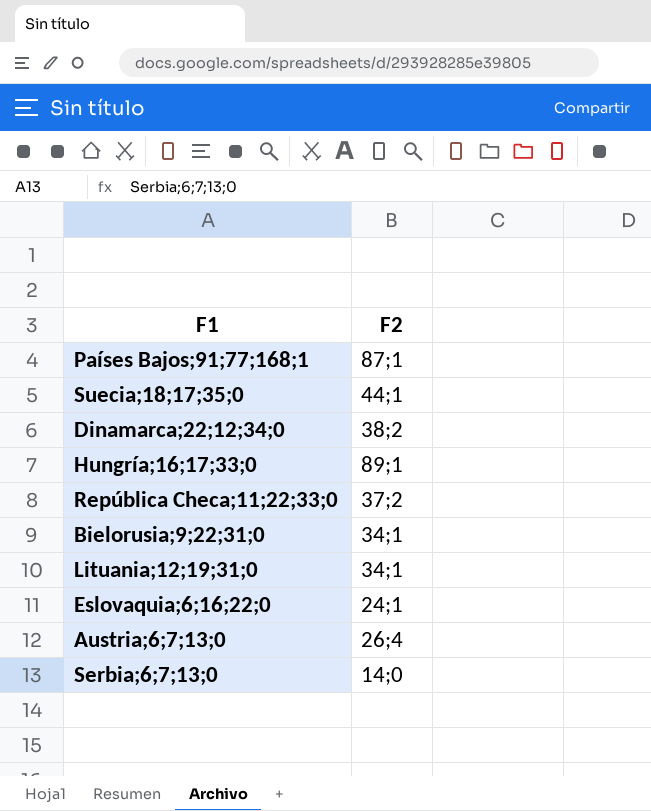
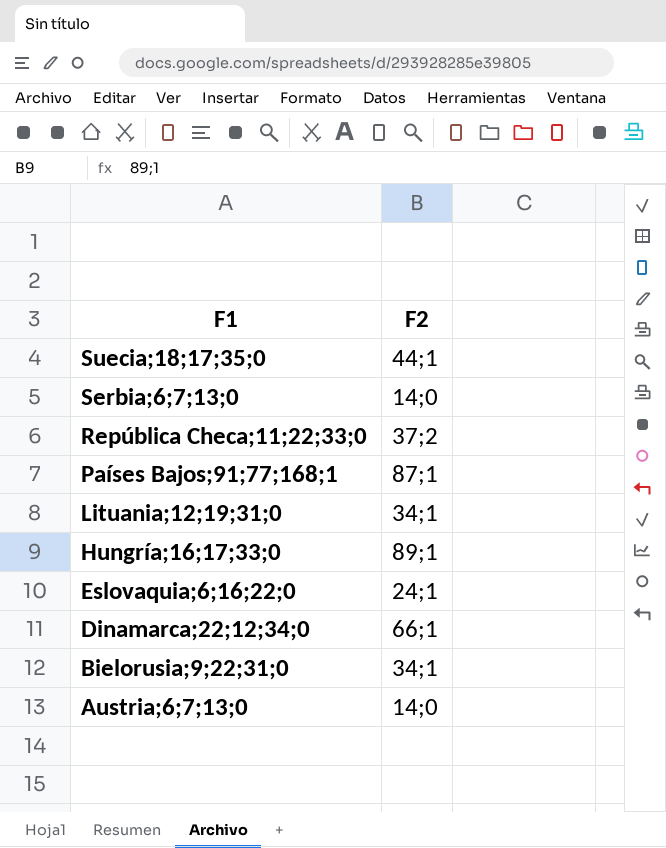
row order: none -> F1 descending
Dinamarca;22;12;34;0 | F2: 38;2 -> 66;1
Austria;6;7;13;0 | F2: 26;4 -> 14;0

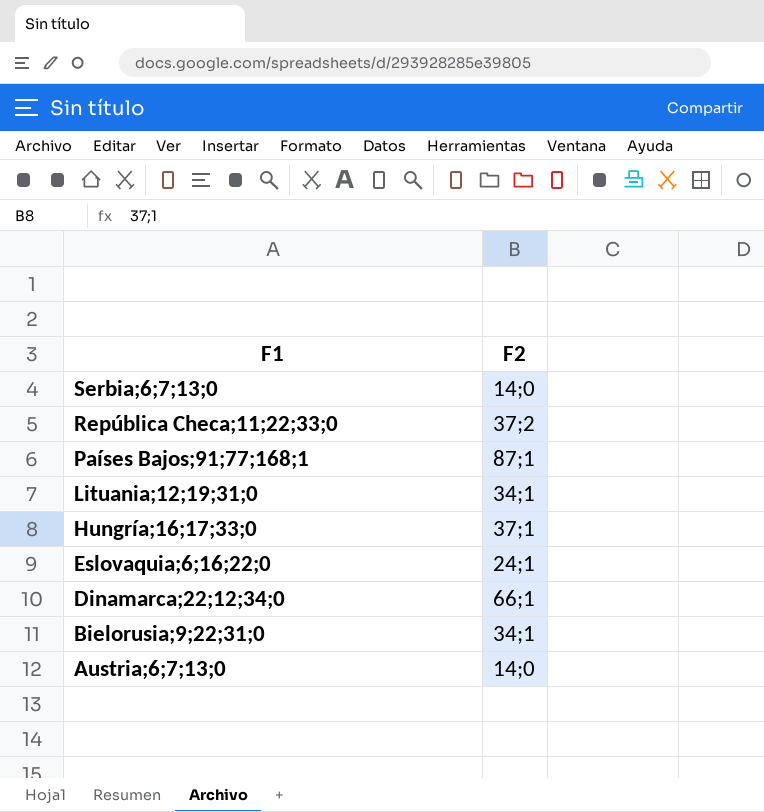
row Suecia;18;17;35;0: 44;1 -> none
Hungría;16;17;33;0 | F2: 89;1 -> 37;1

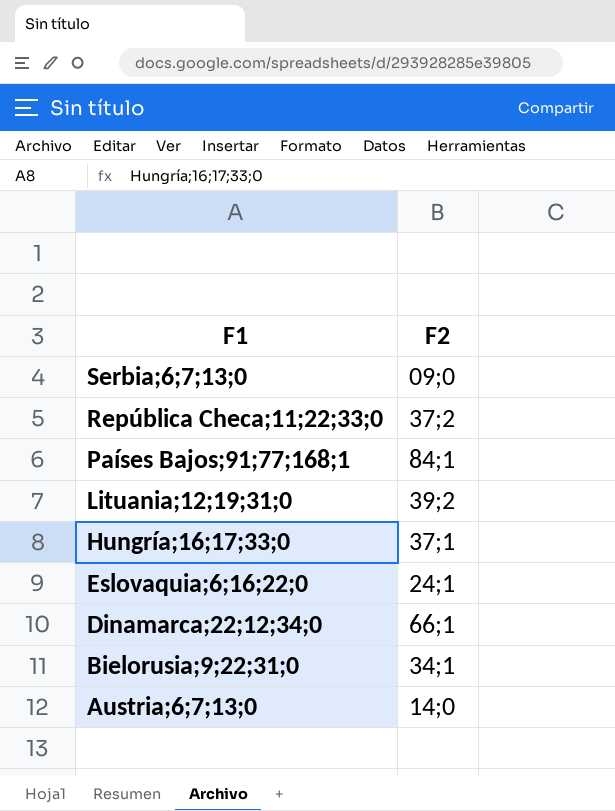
Serbia;6;7;13;0 | F2: 14;0 -> 09;0
Países Bajos;91;77;168;1 | F2: 87;1 -> 84;1
Lituania;12;19;31;0 | F2: 34;1 -> 39;2

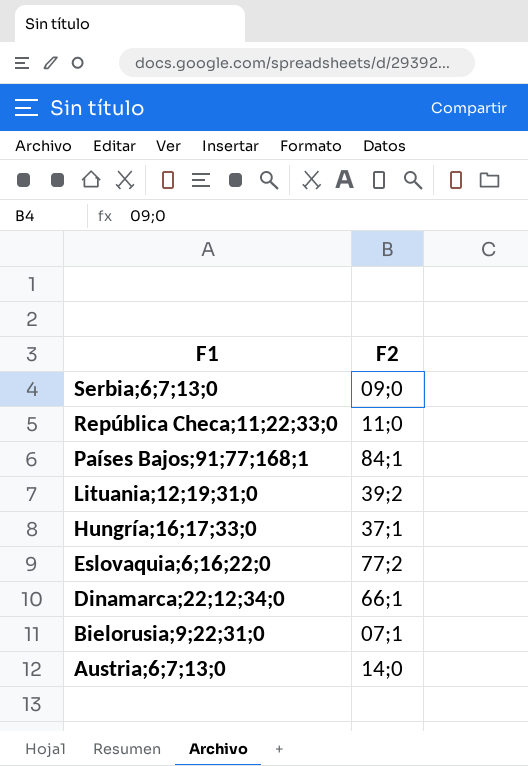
República Checa;11;22;33;0 | F2: 37;2 -> 11;0
Eslovaquia;6;16;22;0 | F2: 24;1 -> 77;2
Bielorusia;9;22;31;0 | F2: 34;1 -> 07;1

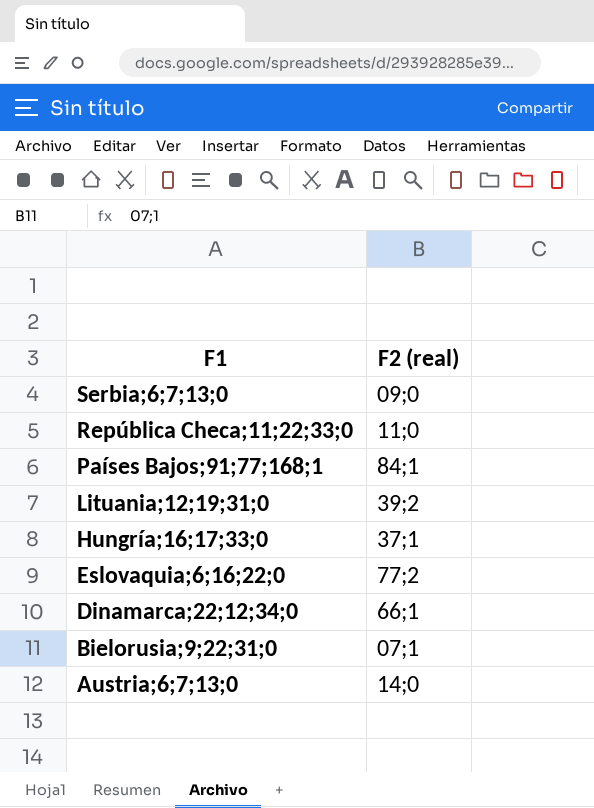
column name: F2 -> F2 (real)

